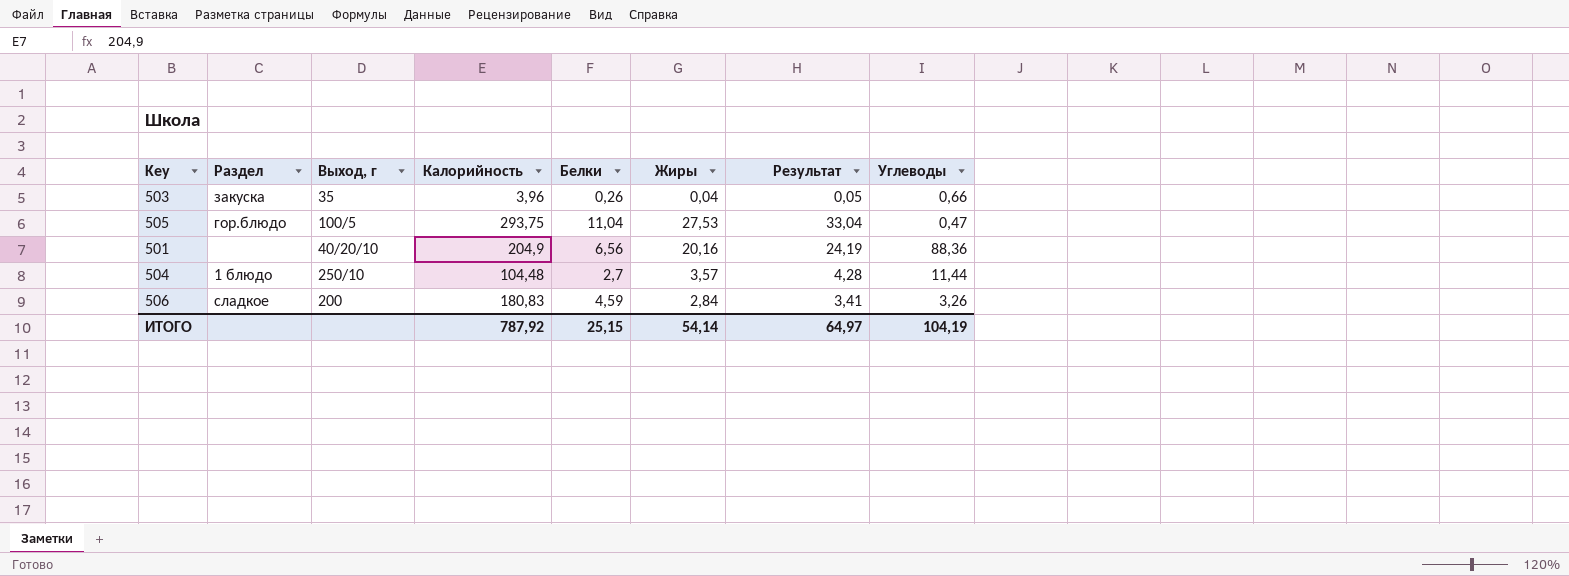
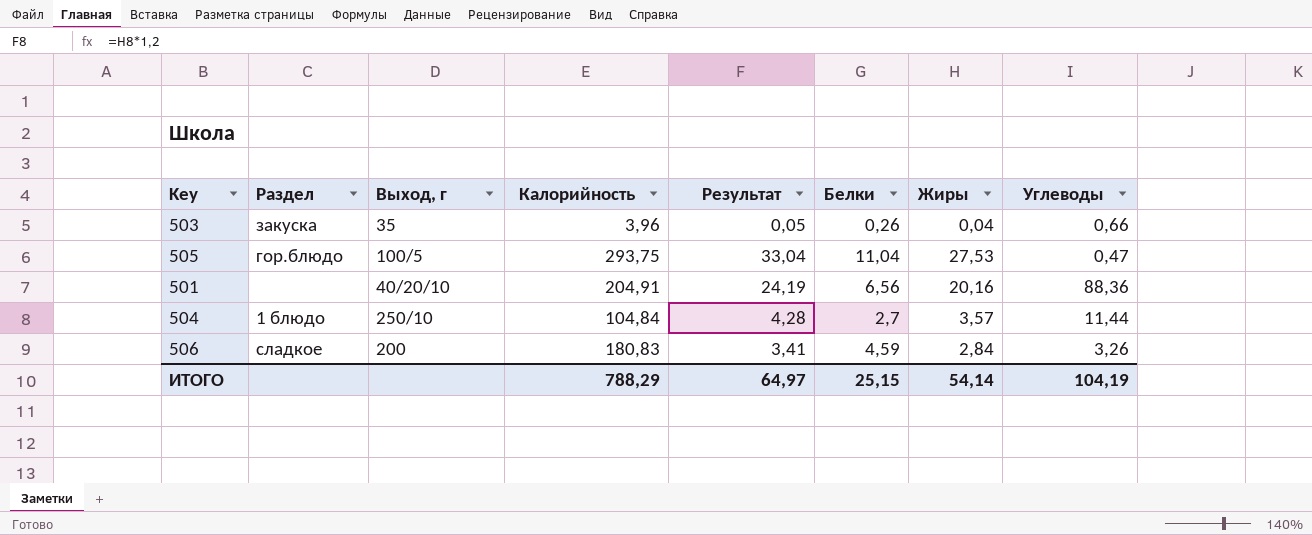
column Результат | position: 7 -> 5
501 | Калорийность: 204,9 -> 204,91
504 | Калорийность: 104,48 -> 104,84
ИТОГО | Калорийность: 787,92 -> 788,29

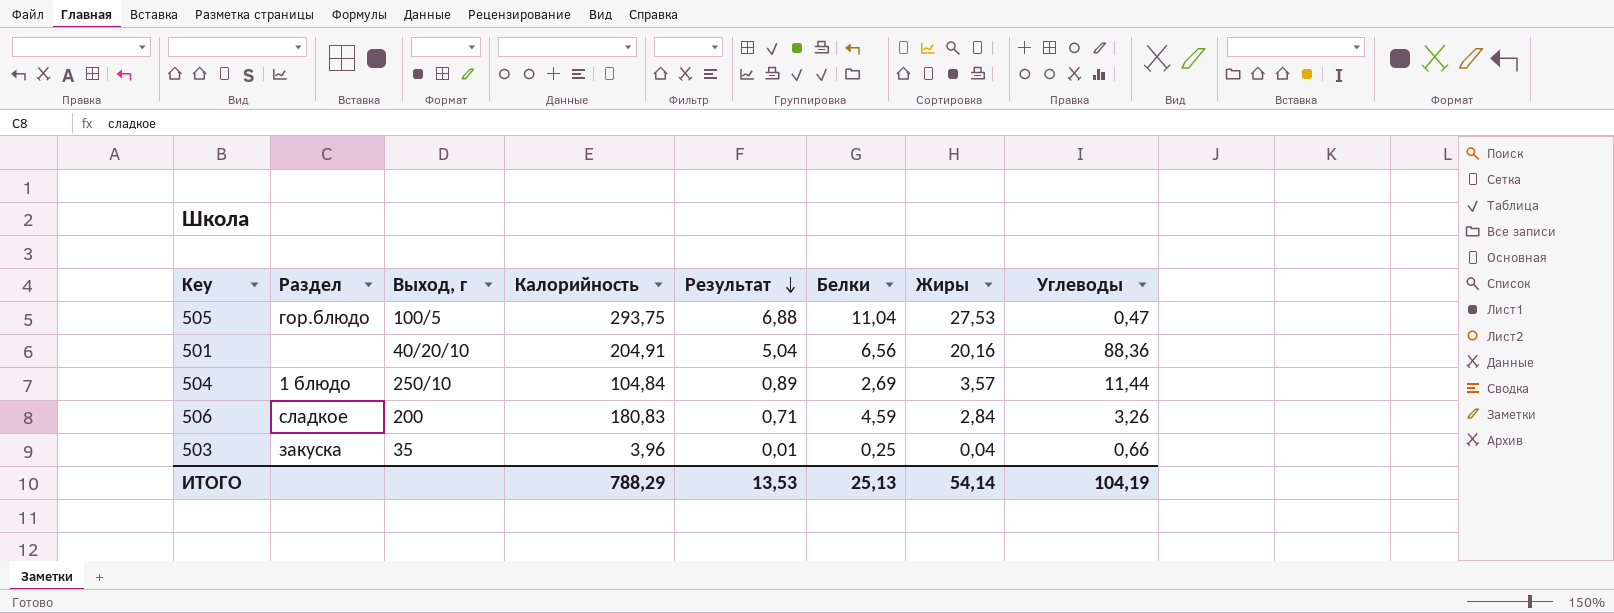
row order: none -> Результат descending
column Результат | formula: [Жиры] * 1,2 -> [Жиры] * 0,25
504 | Белки: 2,7 -> 2,69
503 | Белки: 0,26 -> 0,25
ИТОГО | Результат: 64,97 -> 13,53
ИТОГО | Белки: 25,15 -> 25,13

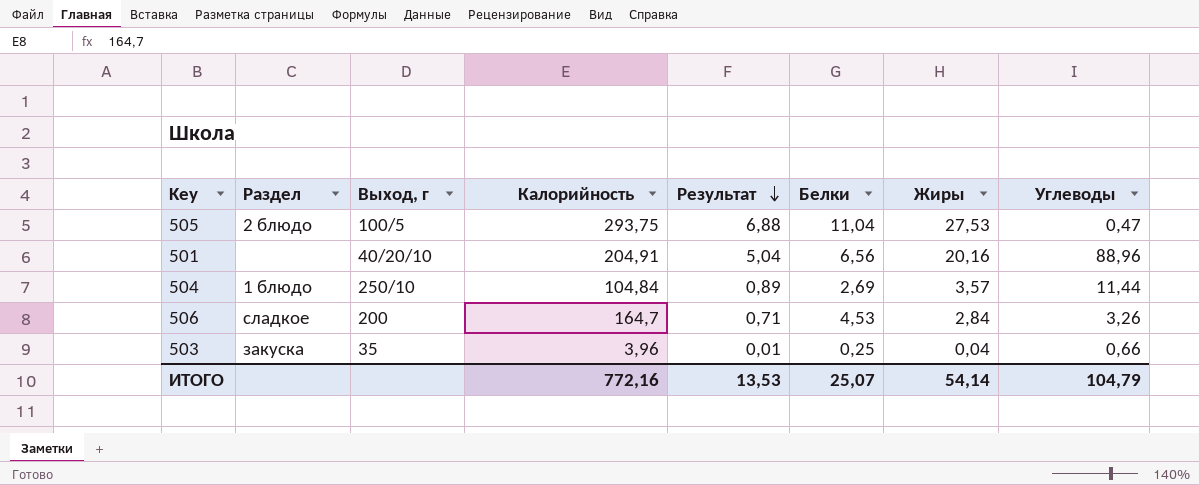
505 | Раздел: гор.блюдо -> 2 блюдо
501 | Углеводы: 88,36 -> 88,96
506 | Калорийность: 180,83 -> 164,7
506 | Белки: 4,59 -> 4,53
ИТОГО | Калорийность: 788,29 -> 772,16
ИТОГО | Белки: 25,13 -> 25,07
ИТОГО | Углеводы: 104,19 -> 104,79

